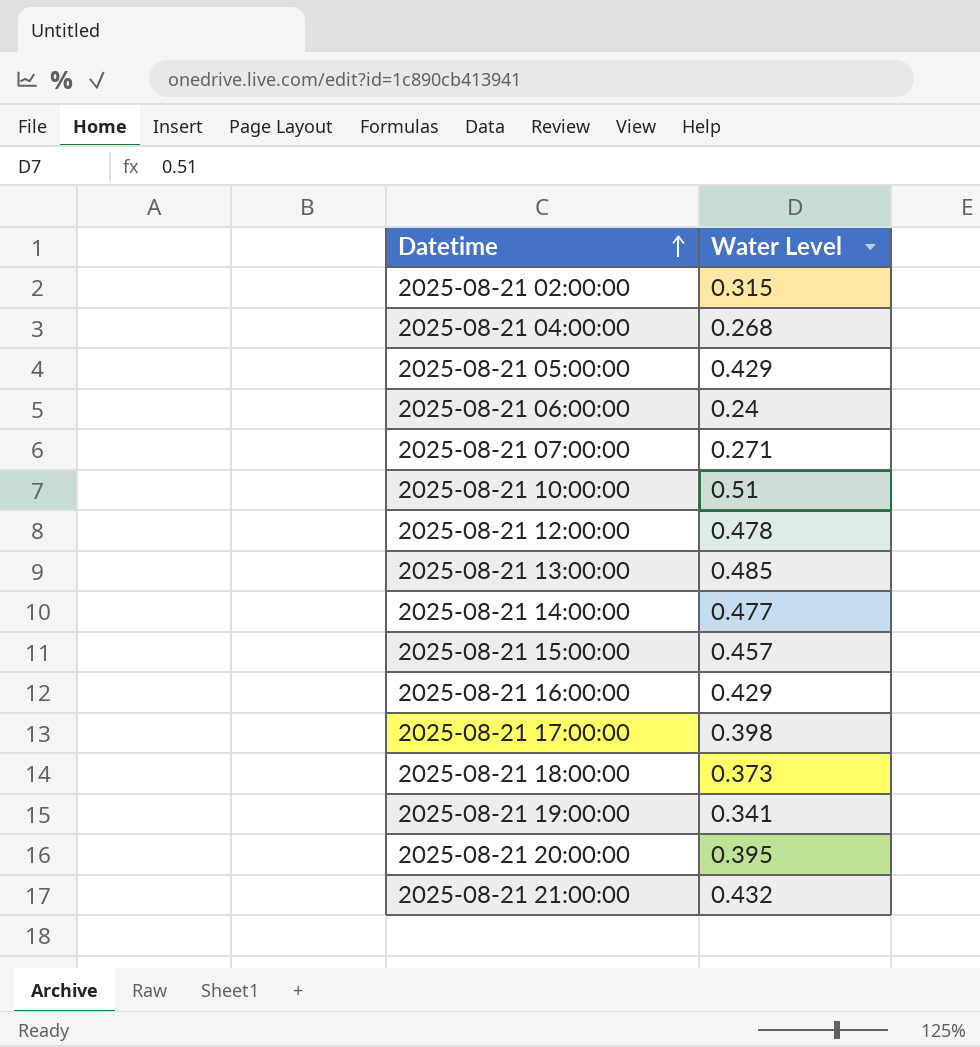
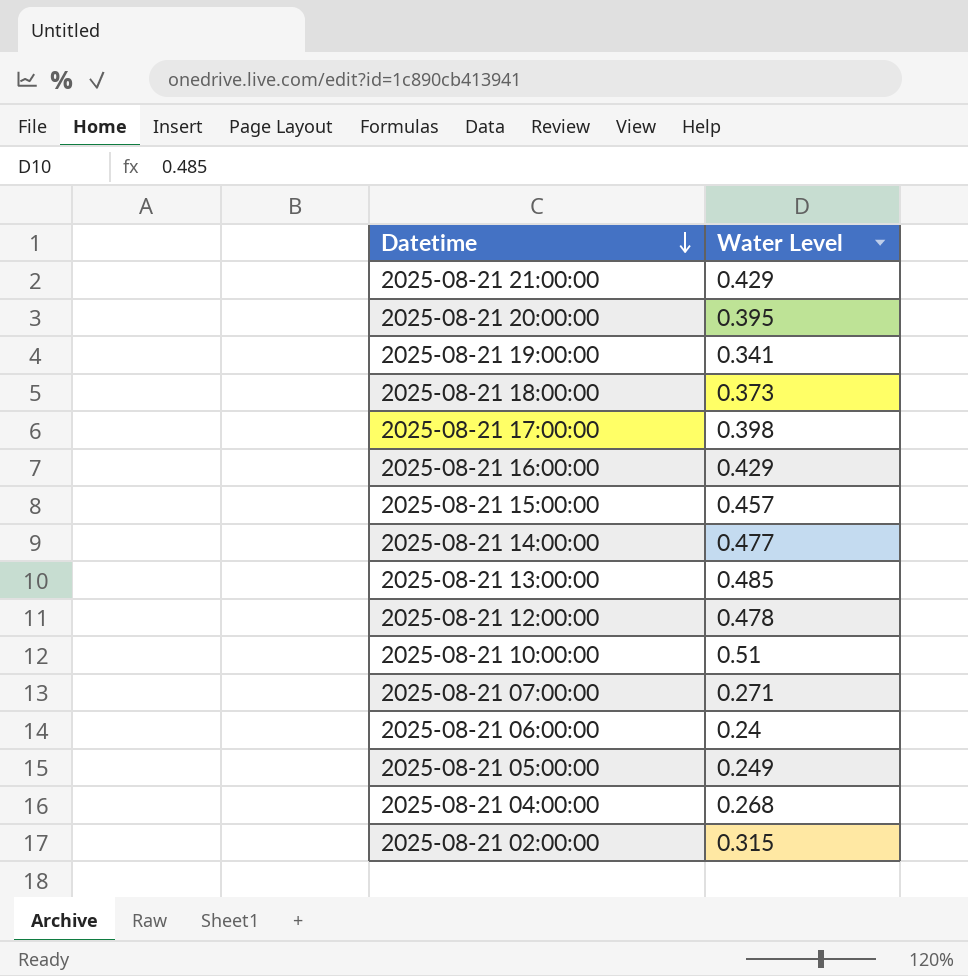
row order: Datetime ascending -> Datetime descending
2025-08-21 21:00:00 | Water Level: 0.432 -> 0.429
2025-08-21 05:00:00 | Water Level: 0.429 -> 0.249

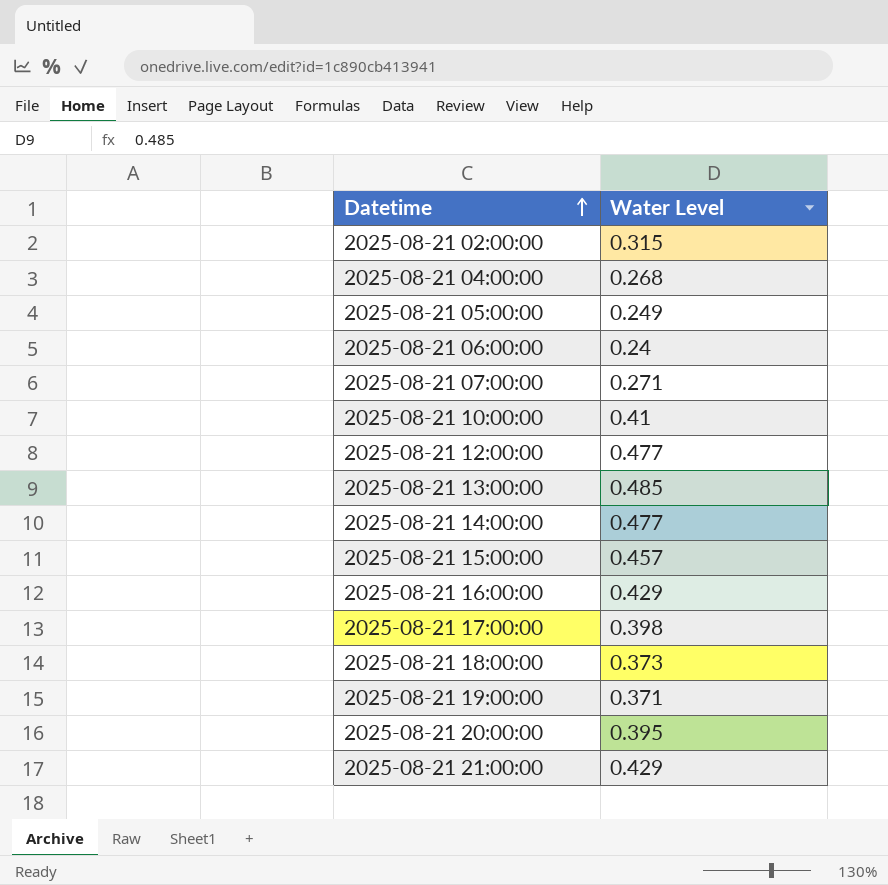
row order: Datetime descending -> Datetime ascending
2025-08-21 10:00:00 | Water Level: 0.51 -> 0.41
2025-08-21 12:00:00 | Water Level: 0.478 -> 0.477
2025-08-21 19:00:00 | Water Level: 0.341 -> 0.371

